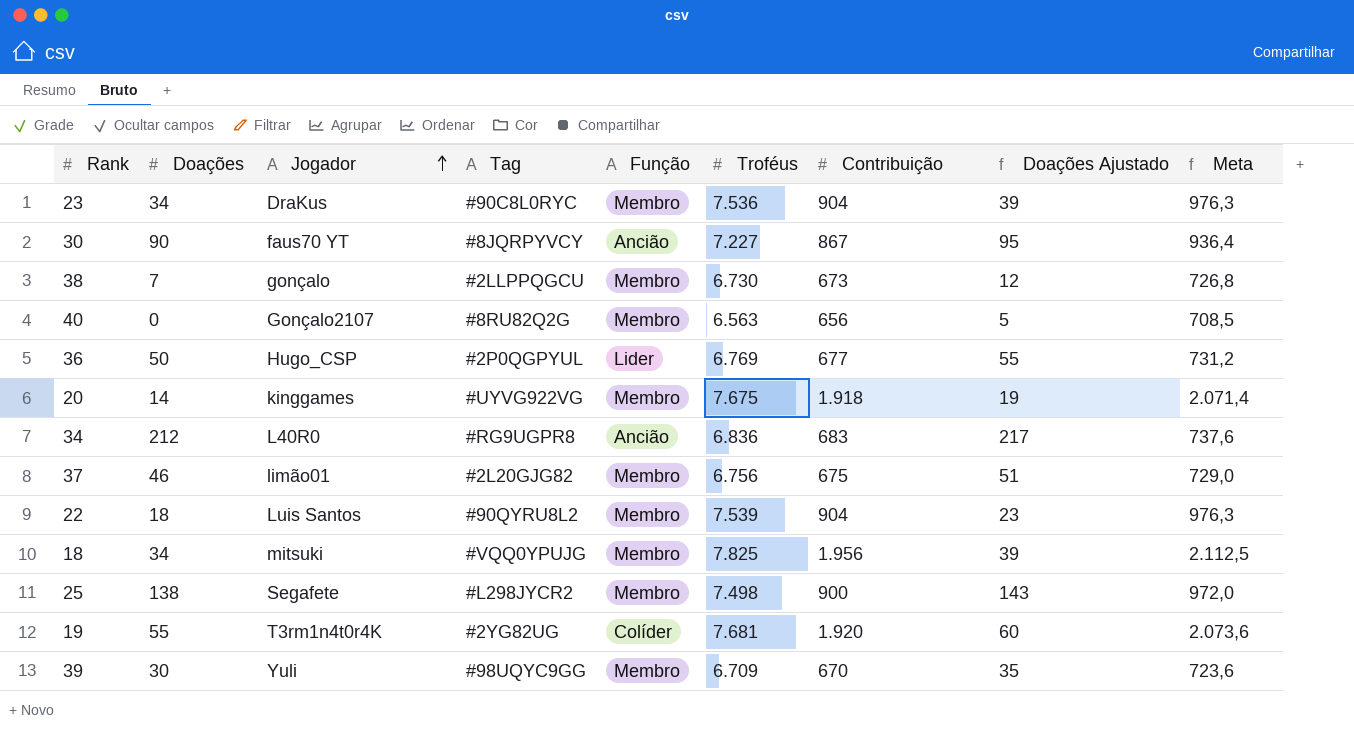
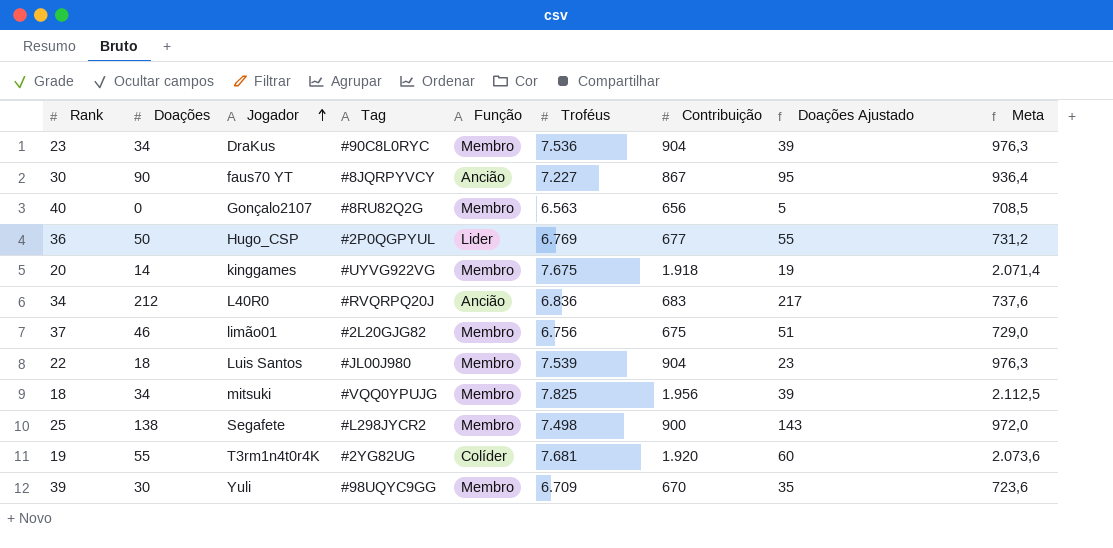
row 38: 7 | gonçalo | #2LLPPQGCU | Membro | 6.730 | 673 | 12 | 726,8 -> none
34 | Tag: #RG9UGPR8 -> #RVQRPQ20J
22 | Tag: #90QYRU8L2 -> #JL00J980

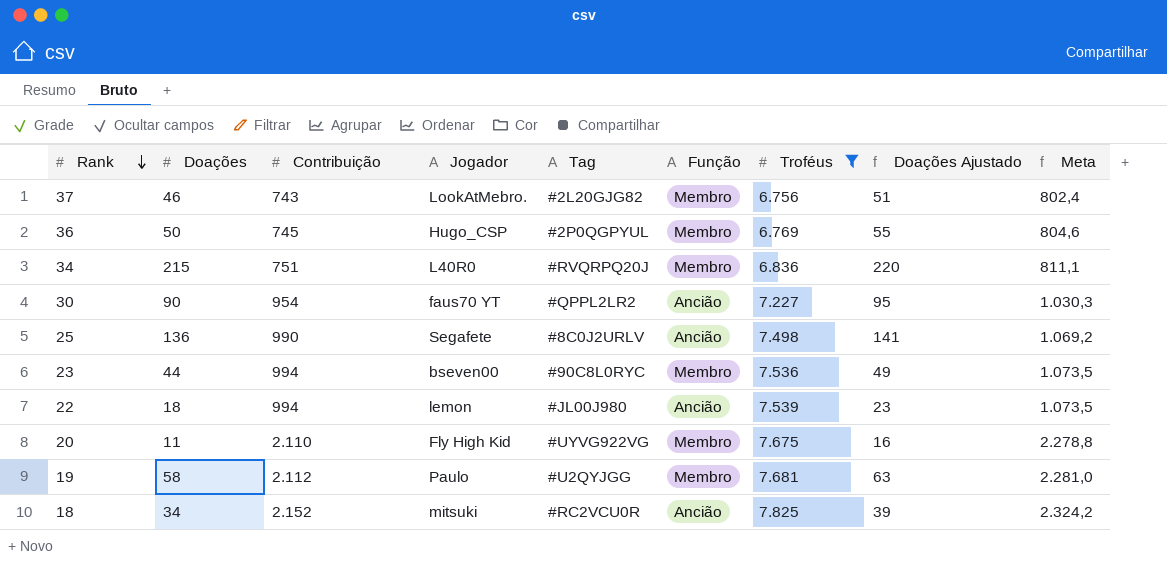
filter: none -> Troféus >= 6.756
row order: Jogador ascending -> Rank descending
column Contribuição | position: 7 -> 3
37 | Contribuição: 675 -> 743
37 | Jogador: limão01 -> LookAtMebro.
37 | Meta: 729,0 -> 802,4
36 | Contribuição: 677 -> 745
36 | Função: Lider -> Membro
36 | Meta: 731,2 -> 804,6
34 | Doações: 212 -> 215
34 | Contribuição: 683 -> 751
34 | Função: Ancião -> Membro
34 | Doações Ajustado: 217 -> 220
34 | Meta: 737,6 -> 811,1
30 | Contribuição: 867 -> 954
30 | Tag: #8JQRPYVCY -> #QPPL2LR2
30 | Meta: 936,4 -> 1.030,3
25 | Doações: 138 -> 136
25 | Contribuição: 900 -> 990
25 | Tag: #L298JYCR2 -> #8C0J2URLV
25 | Função: Membro -> Ancião
25 | Doações Ajustado: 143 -> 141
25 | Meta: 972,0 -> 1.069,2
23 | Doações: 34 -> 44
23 | Contribuição: 904 -> 994
23 | Jogador: DraKus -> bseven00
23 | Doações Ajustado: 39 -> 49
23 | Meta: 976,3 -> 1.073,5
22 | Contribuição: 904 -> 994
22 | Jogador: Luis Santos -> lemon
22 | Função: Membro -> Ancião
22 | Meta: 976,3 -> 1.073,5
20 | Doações: 14 -> 11
20 | Contribuição: 1.918 -> 2.110
20 | Jogador: kinggames -> Fly High Kid
20 | Doações Ajustado: 19 -> 16
20 | Meta: 2.071,4 -> 2.278,8
19 | Doações: 55 -> 58
19 | Contribuição: 1.920 -> 2.112
19 | Jogador: T3rm1n4t0r4K -> Paulo
19 | Tag: #2YG82UG -> #U2QYJGG
19 | Função: Colíder -> Membro
19 | Doações Ajustado: 60 -> 63
19 | Meta: 2.073,6 -> 2.281,0
18 | Contribuição: 1.956 -> 2.152
18 | Tag: #VQQ0YPUJG -> #RC2VCU0R
18 | Função: Membro -> Ancião
18 | Meta: 2.112,5 -> 2.324,2

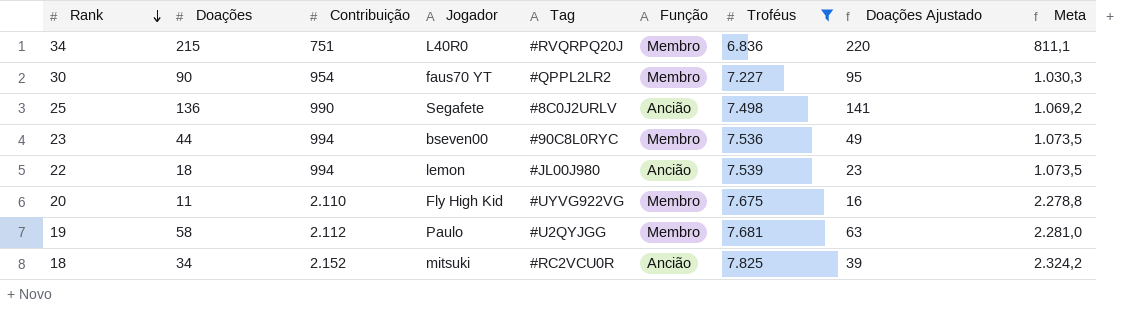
row 37: 46 | 743 | LookAtMebro. | #2L20GJG82 | Membro | 6.756 | 51 | 802,4 -> none
row 36: 50 | 745 | Hugo_CSP | #2P0QGPYUL | Membro | 6.769 | 55 | 804,6 -> none
30 | Função: Ancião -> Membro

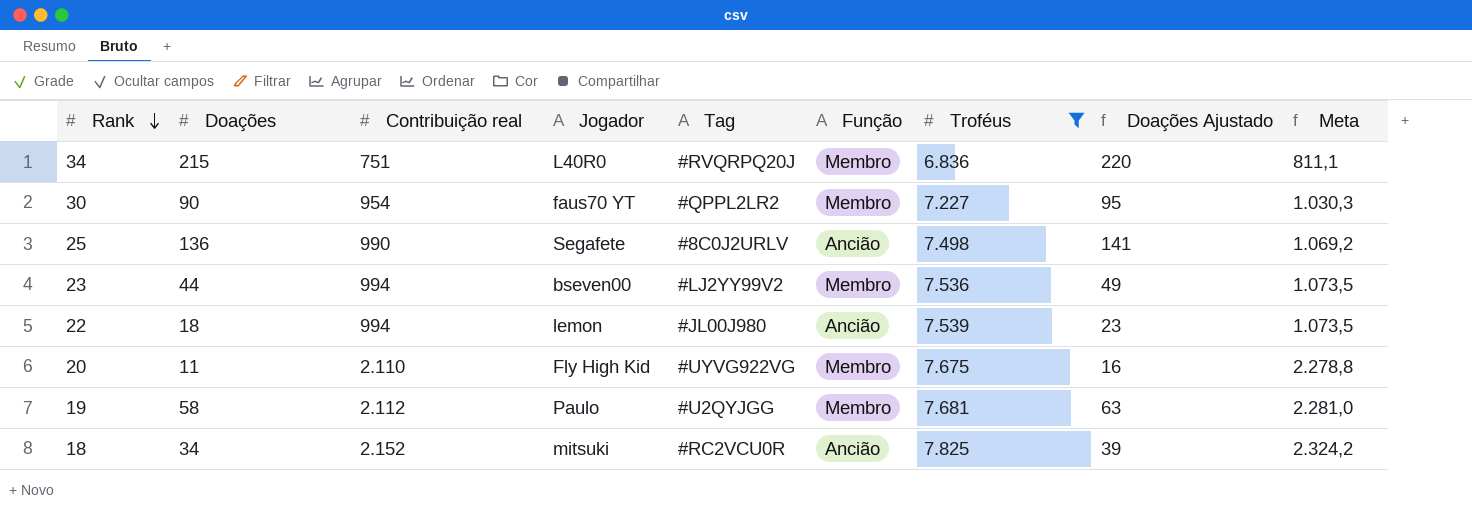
column name: Contribuição -> Contribuição real
23 | Tag: #90C8L0RYC -> #LJ2YY99V2

